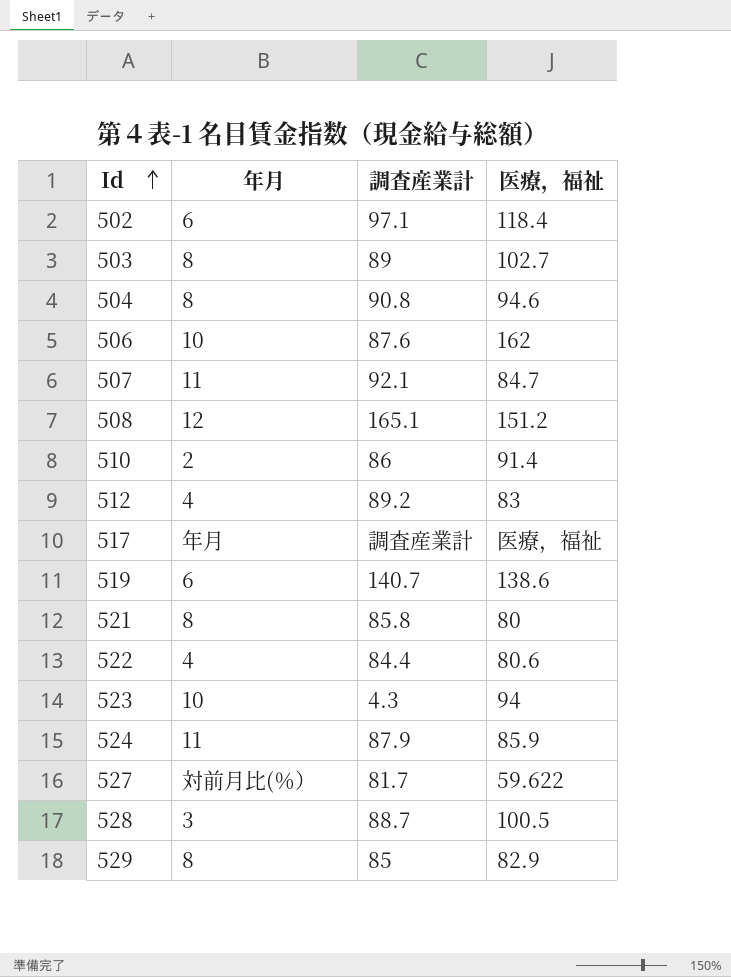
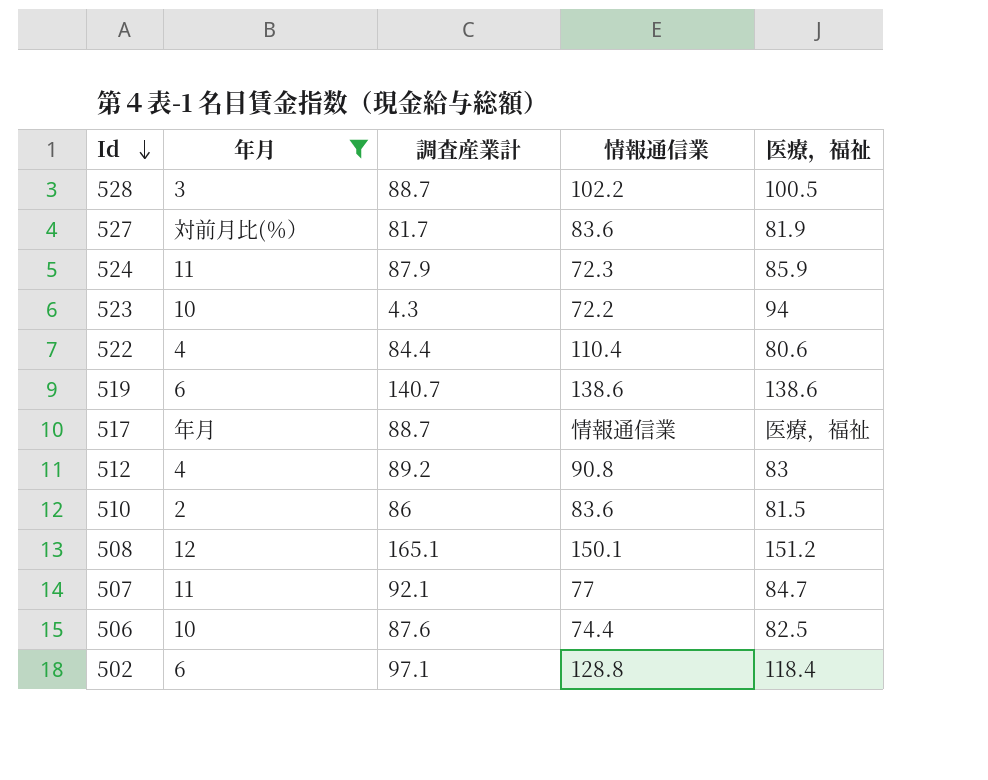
filter: none -> 年月 != 8
row order: Id ascending -> Id descending
column 情報通信業 | position: none -> 4
527 | 医療，福祉: 59.622 -> 81.9
517 | 調査産業計: 調査産業計 -> 88.7
510 | 医療，福祉: 91.4 -> 81.5
506 | 医療，福祉: 162 -> 82.5

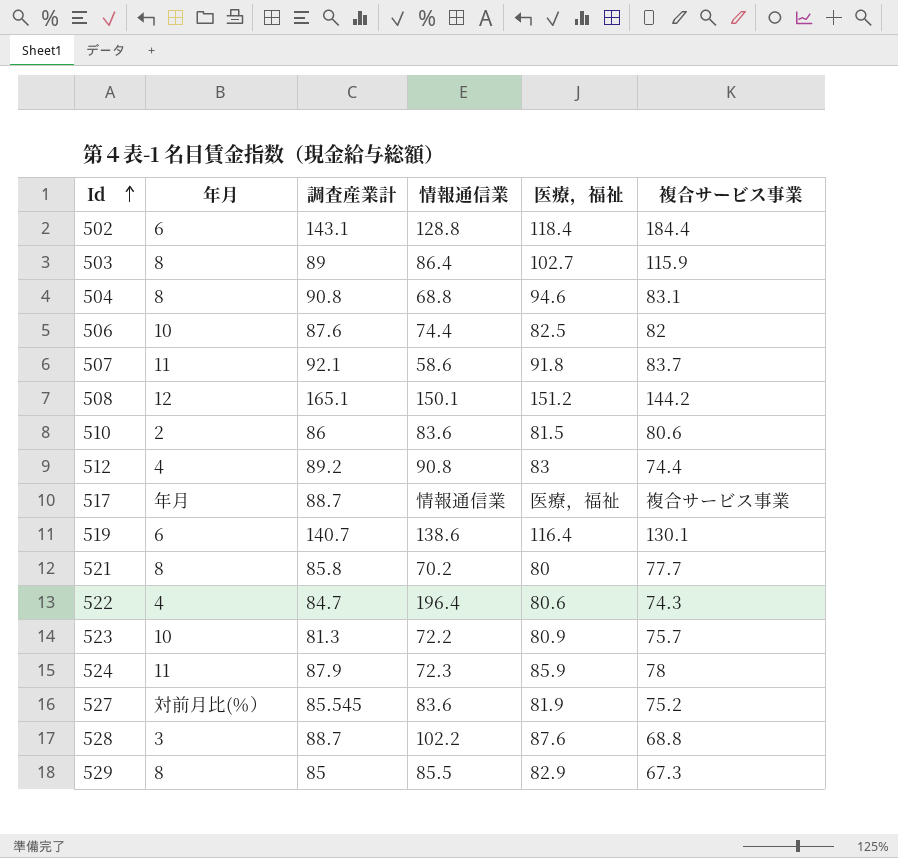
filter: 年月 != 8 -> none
row order: Id descending -> Id ascending
column 複合サービス事業 | position: none -> 6
502 | 調査産業計: 97.1 -> 143.1
507 | 情報通信業: 77 -> 58.6
507 | 医療，福祉: 84.7 -> 91.8
519 | 医療，福祉: 138.6 -> 116.4
522 | 調査産業計: 84.4 -> 84.7
522 | 情報通信業: 110.4 -> 196.4
523 | 調査産業計: 4.3 -> 81.3
523 | 医療，福祉: 94 -> 80.9
527 | 調査産業計: 81.7 -> 85.545
528 | 医療，福祉: 100.5 -> 87.6

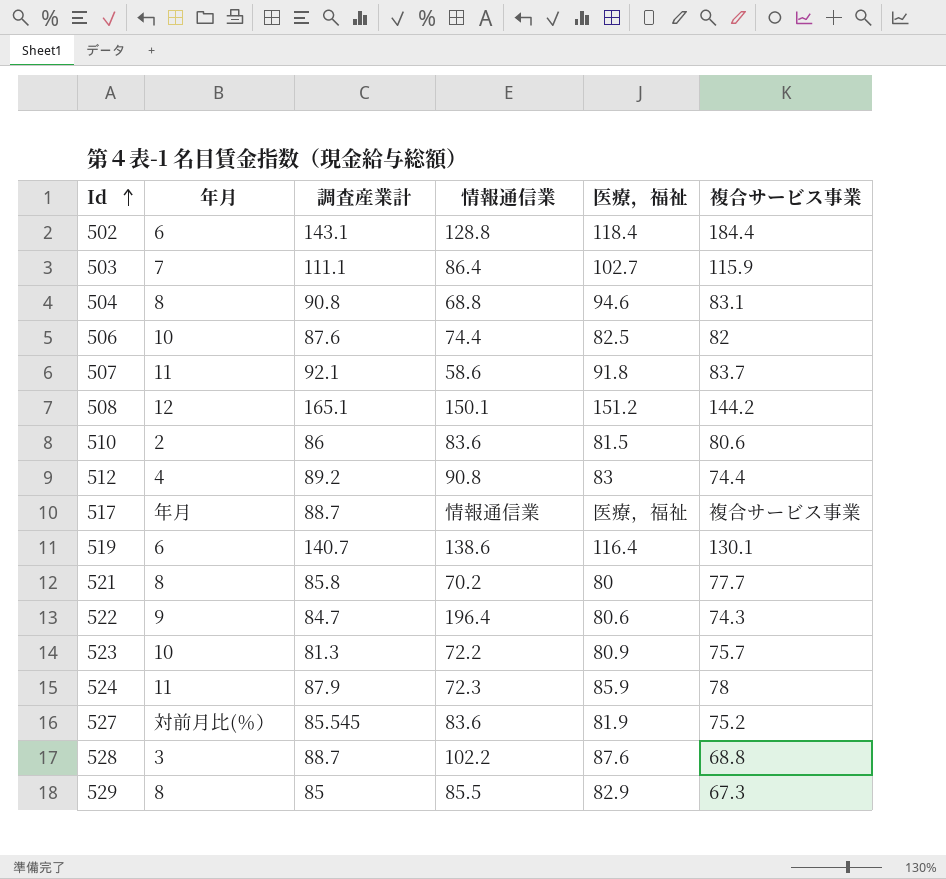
503 | 年月: 8 -> 7
503 | 調査産業計: 89 -> 111.1
522 | 年月: 4 -> 9

